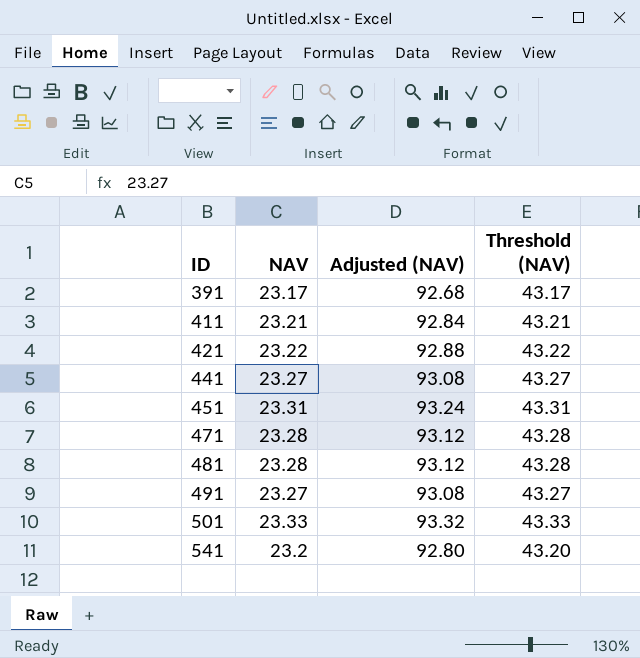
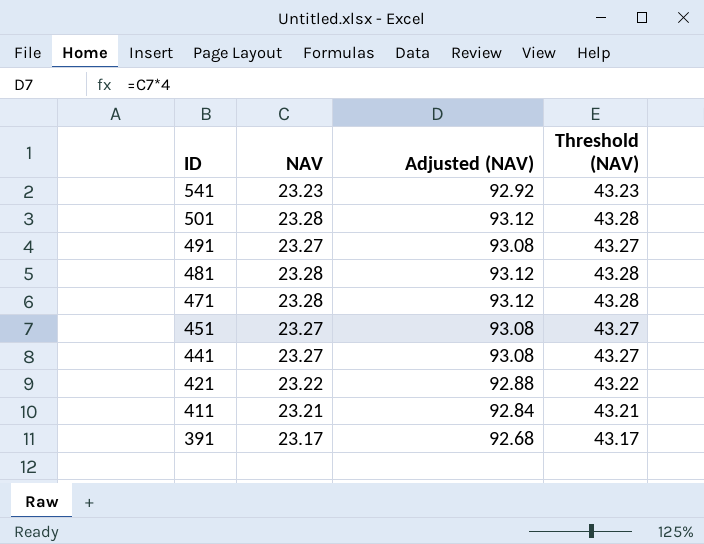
row order: ID ascending -> ID descending
541 | NAV: 23.2 -> 23.23
541 | Adjusted (NAV): 92.80 -> 92.92
541 | Threshold (NAV): 43.20 -> 43.23
501 | NAV: 23.33 -> 23.28
501 | Adjusted (NAV): 93.32 -> 93.12
501 | Threshold (NAV): 43.33 -> 43.28
451 | NAV: 23.31 -> 23.27
451 | Adjusted (NAV): 93.24 -> 93.08
451 | Threshold (NAV): 43.31 -> 43.27

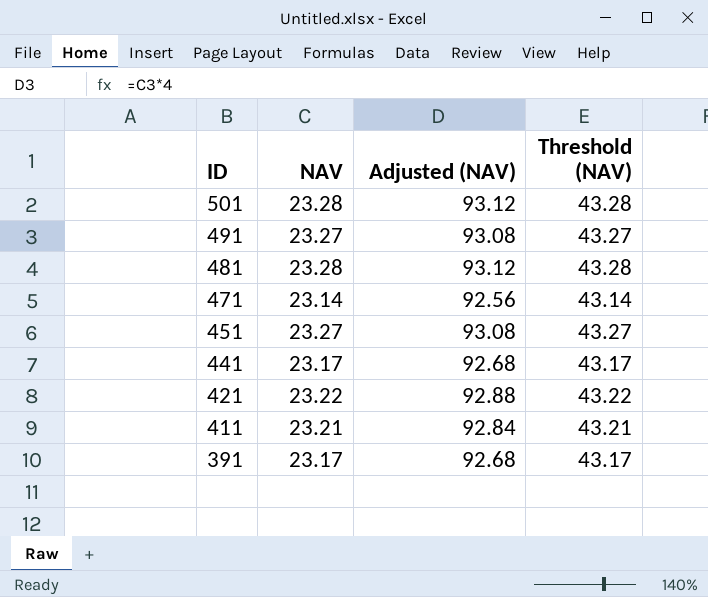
row 541: 23.23 | 92.92 | 43.23 -> none
471 | NAV: 23.28 -> 23.14
471 | Adjusted (NAV): 93.12 -> 92.56
471 | Threshold (NAV): 43.28 -> 43.14
441 | NAV: 23.27 -> 23.17
441 | Adjusted (NAV): 93.08 -> 92.68
441 | Threshold (NAV): 43.27 -> 43.17

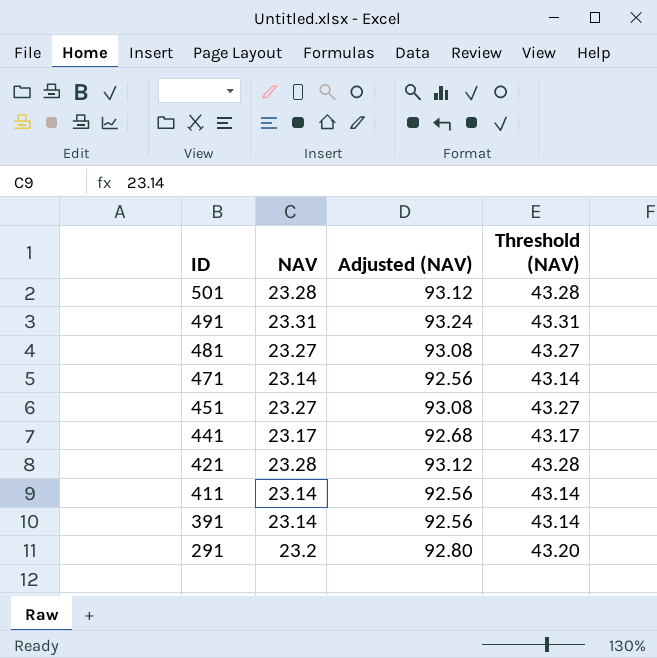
491 | NAV: 23.27 -> 23.31
491 | Adjusted (NAV): 93.08 -> 93.24
491 | Threshold (NAV): 43.27 -> 43.31
481 | NAV: 23.28 -> 23.27
481 | Adjusted (NAV): 93.12 -> 93.08
481 | Threshold (NAV): 43.28 -> 43.27
421 | NAV: 23.22 -> 23.28
421 | Adjusted (NAV): 92.88 -> 93.12
421 | Threshold (NAV): 43.22 -> 43.28
411 | NAV: 23.21 -> 23.14
411 | Adjusted (NAV): 92.84 -> 92.56
411 | Threshold (NAV): 43.21 -> 43.14
391 | NAV: 23.17 -> 23.14
391 | Adjusted (NAV): 92.68 -> 92.56
391 | Threshold (NAV): 43.17 -> 43.14
row 291: none -> 23.2 | 92.80 | 43.20

